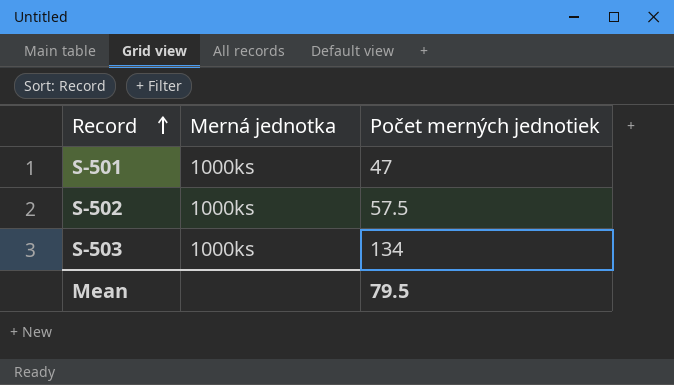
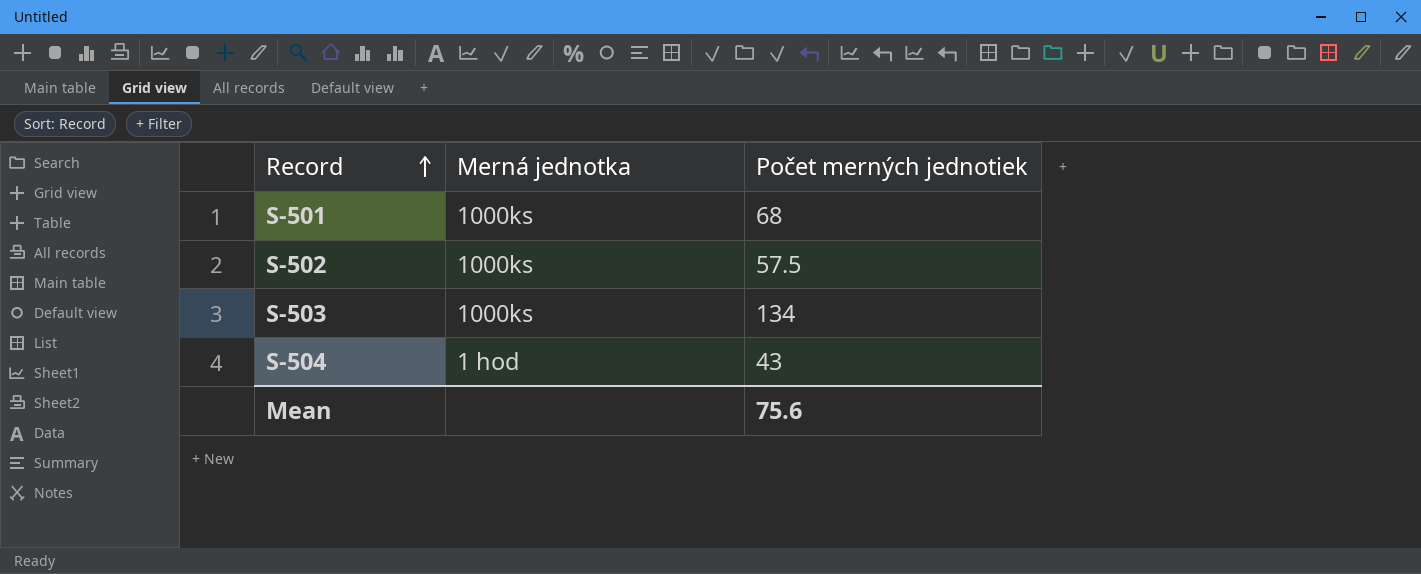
S-501 | Počet merných jednotiek: 47 -> 68
row S-504: none -> 1 hod | 43
Mean | Počet merných jednotiek: 79.5 -> 75.6

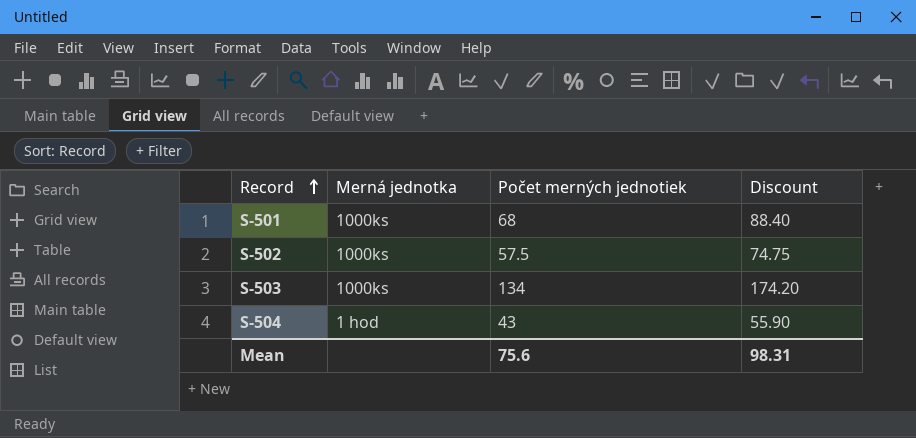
column Discount | formula: none -> [Počet merných jednotiek] * 1.3

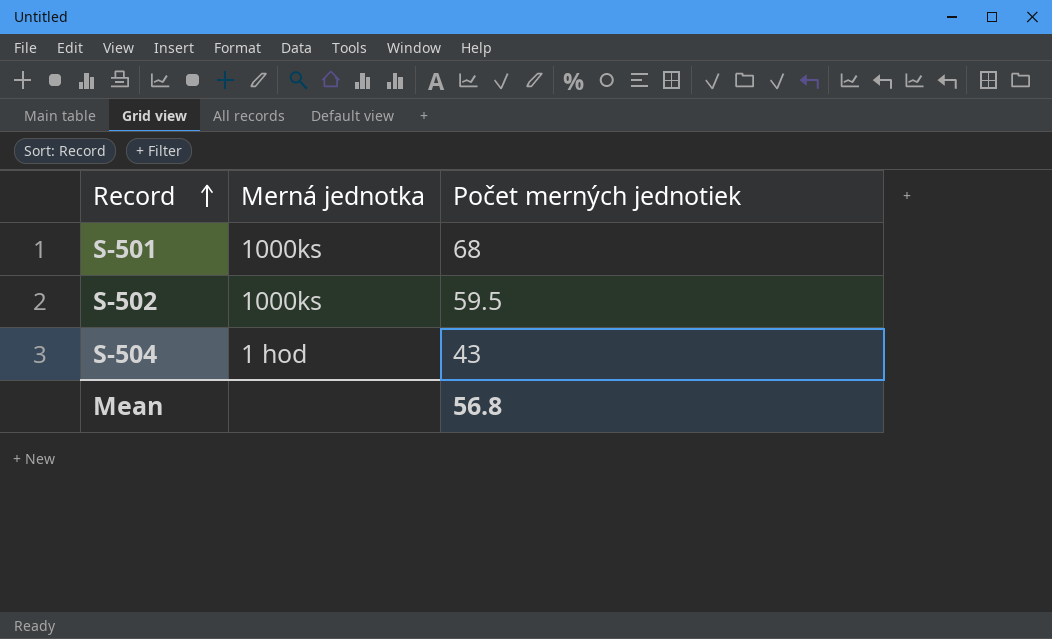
column Discount | formula: [Počet merných jednotiek] * 1.3 -> none
row S-503: 1000ks | 134 | 174.20 -> none
S-502 | Počet merných jednotiek: 57.5 -> 59.5
Mean | Počet merných jednotiek: 75.6 -> 56.8

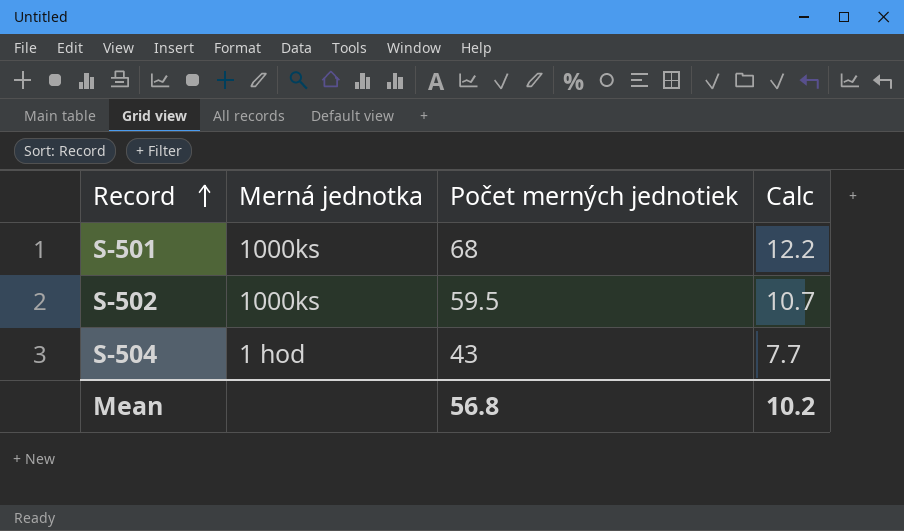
column Calc | formula: none -> [Počet merných jednotiek] * 0.18

